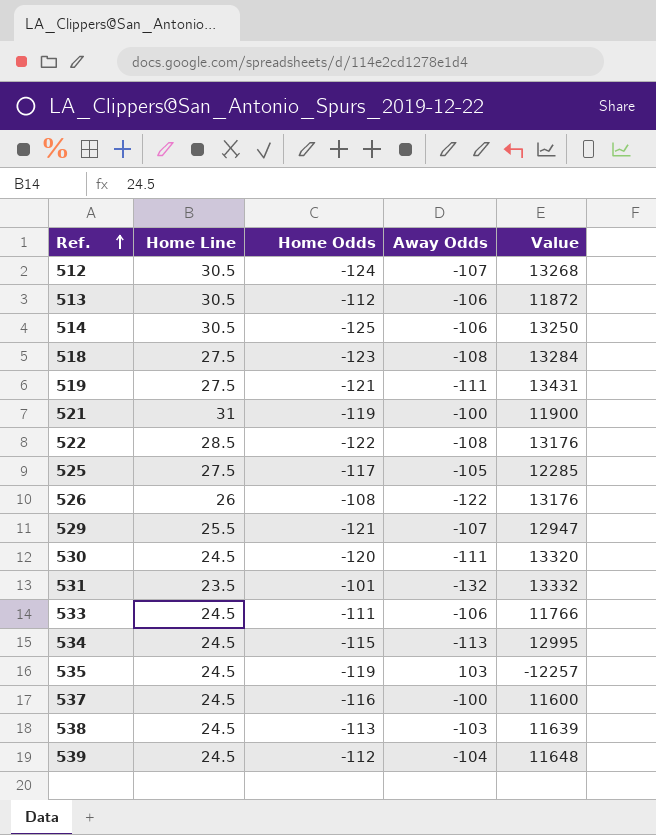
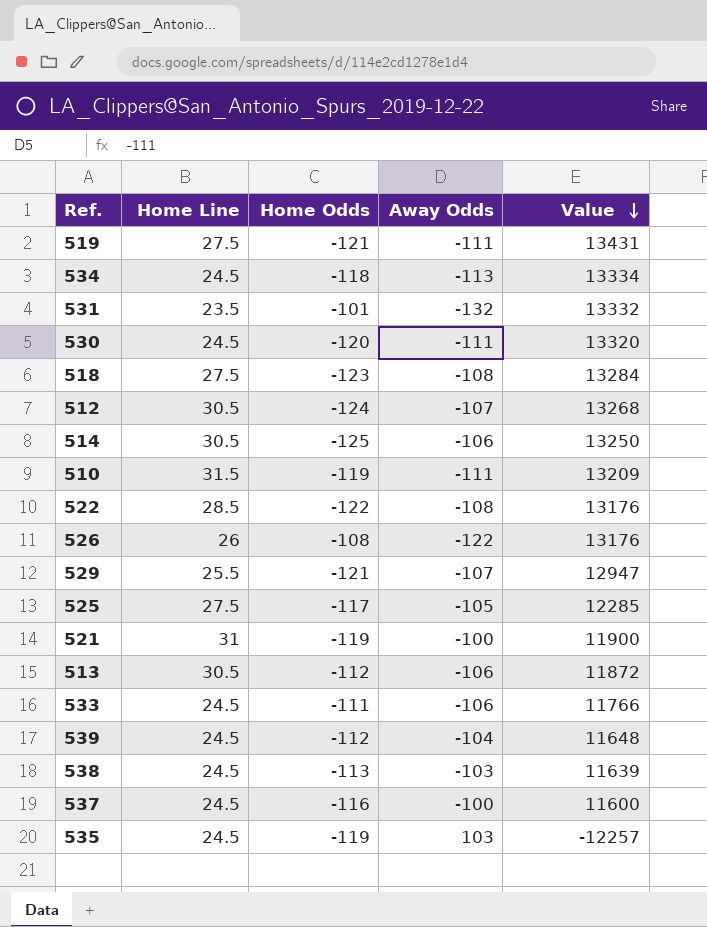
row order: Ref. ascending -> Value descending
534 | Home Odds: -115 -> -118
534 | Value: 12995 -> 13334
row 510: none -> 31.5 | -119 | -111 | 13209

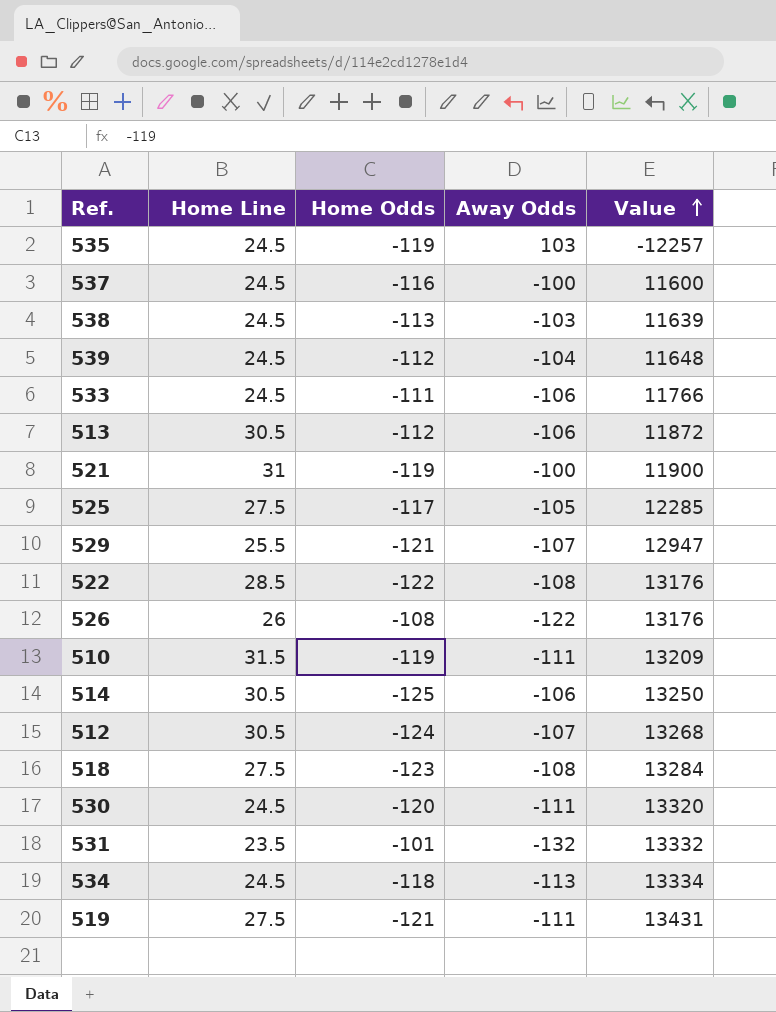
row order: Value descending -> Value ascending

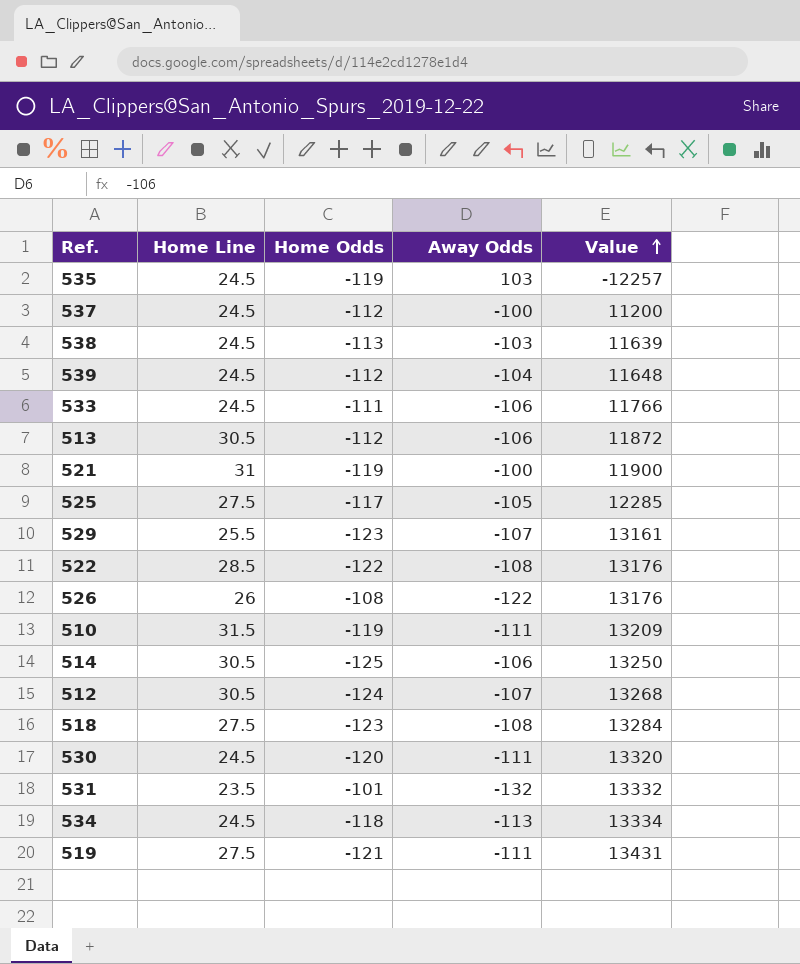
537 | Home Odds: -116 -> -112
537 | Value: 11600 -> 11200
529 | Home Odds: -121 -> -123
529 | Value: 12947 -> 13161

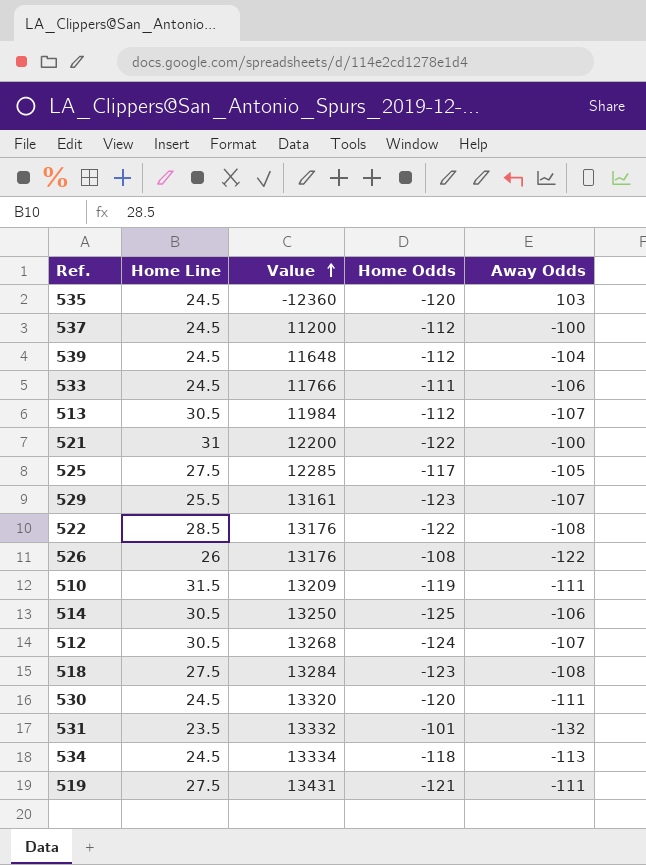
column Value | position: 5 -> 3
row 538: 24.5 | -113 | -103 | 11639 -> none
535 | Value: -12257 -> -12360
535 | Home Odds: -119 -> -120
513 | Value: 11872 -> 11984
513 | Away Odds: -106 -> -107
521 | Value: 11900 -> 12200
521 | Home Odds: -119 -> -122

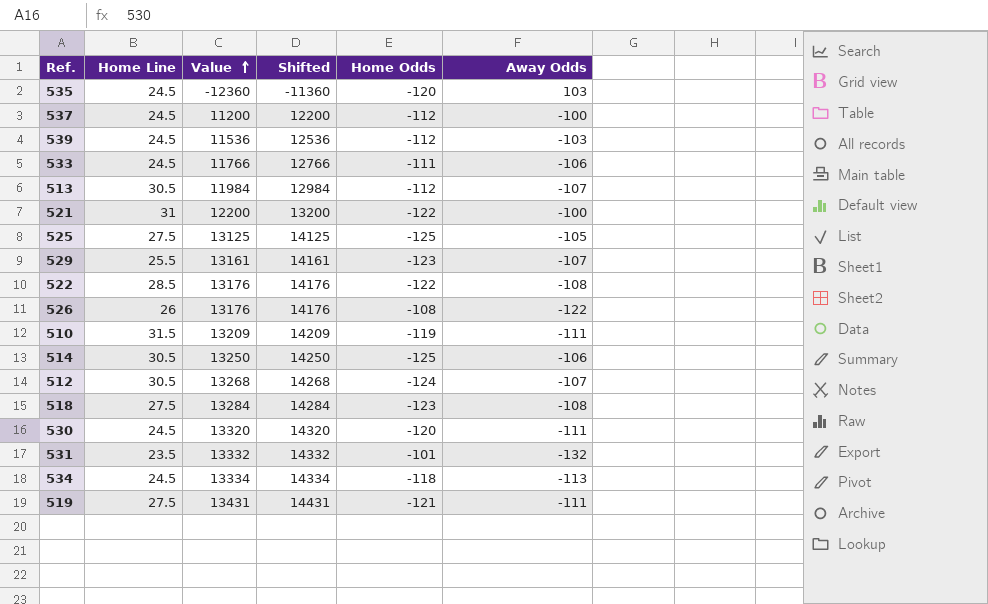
column Shifted | formula: none -> [Value] + 1000
539 | Value: 11648 -> 11536
539 | Away Odds: -104 -> -103
525 | Value: 12285 -> 13125
525 | Home Odds: -117 -> -125

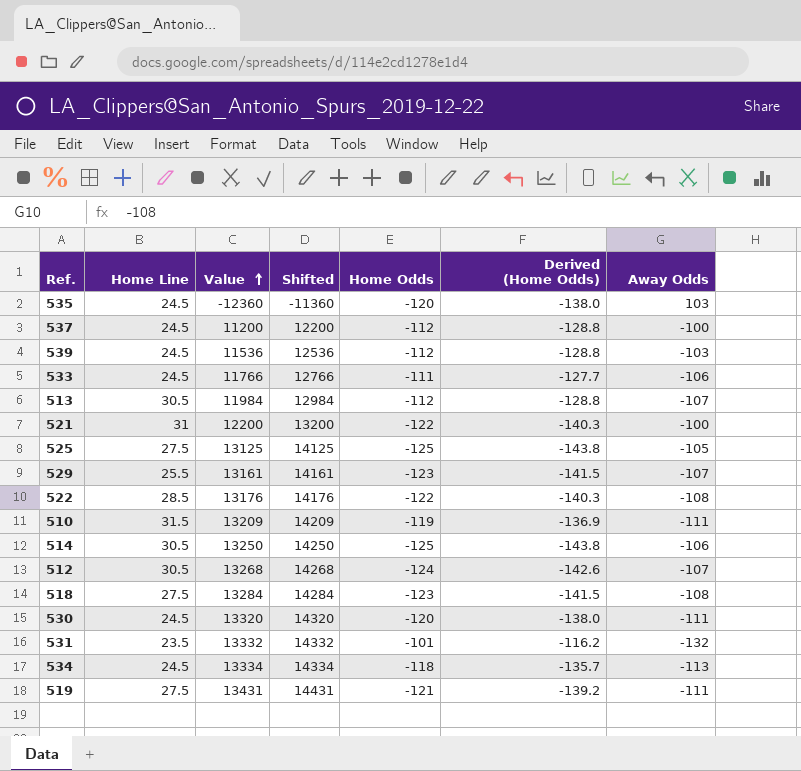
column Derived (Home Odds) | formula: none -> [Home Odds] * 1.15
row 526: 26 | 13176 | 14176 | -108 | -122 -> none

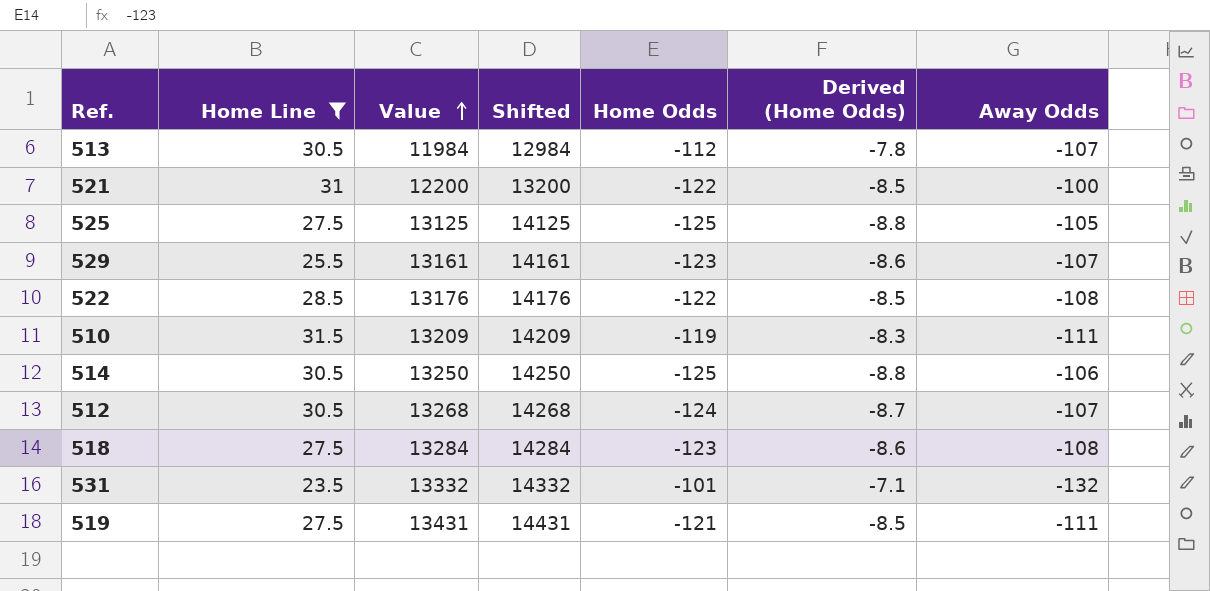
filter: none -> Home Line != 24.5
column Derived (Home Odds) | formula: [Home Odds] * 1.15 -> [Home Odds] * 0.07

